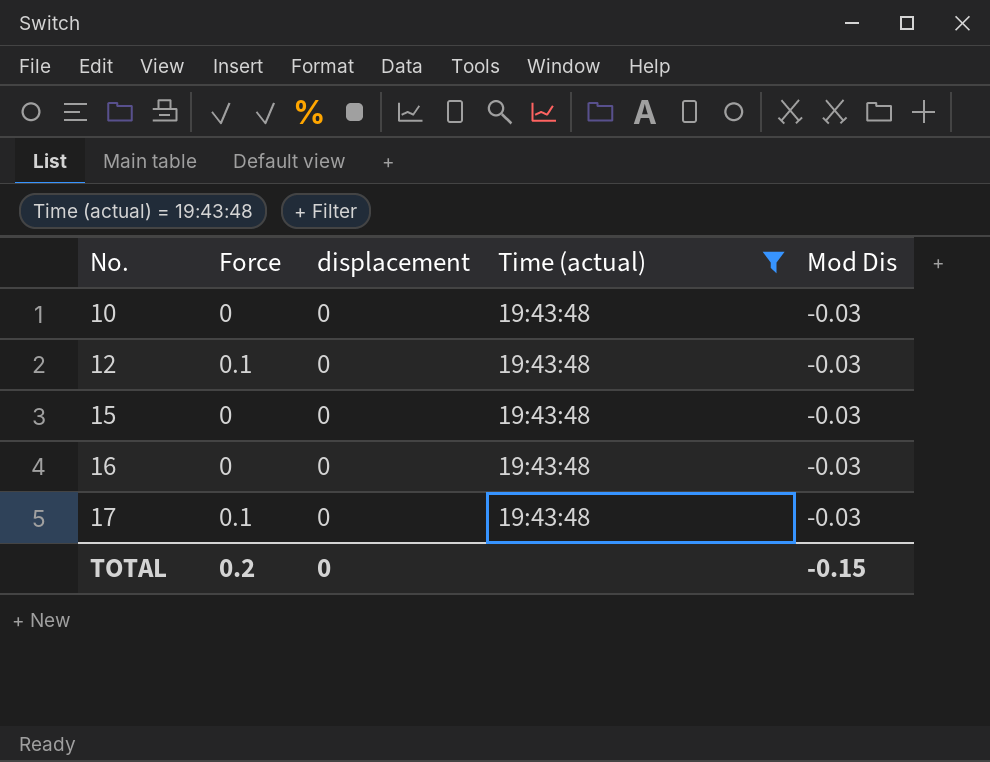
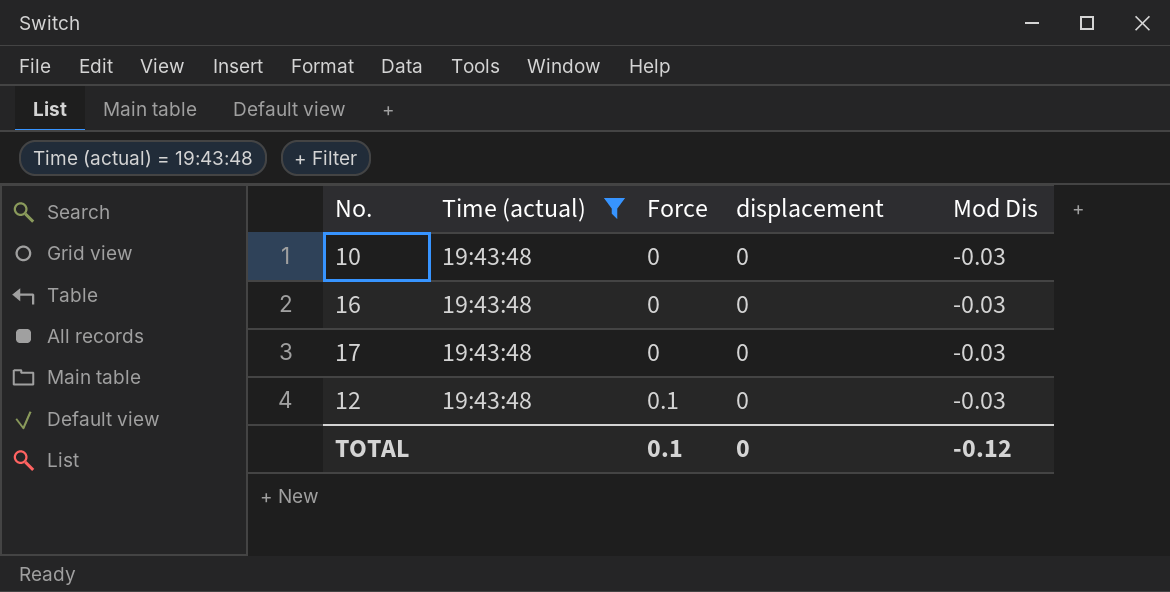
row order: No. ascending -> Force ascending
column Time (actual) | position: 4 -> 2
row 15: 0 | 0 | 19:43:48 | -0.03 -> none
17 | Force: 0.1 -> 0
TOTAL | Force: 0.2 -> 0.1
TOTAL | Mod Dis: -0.15 -> -0.12

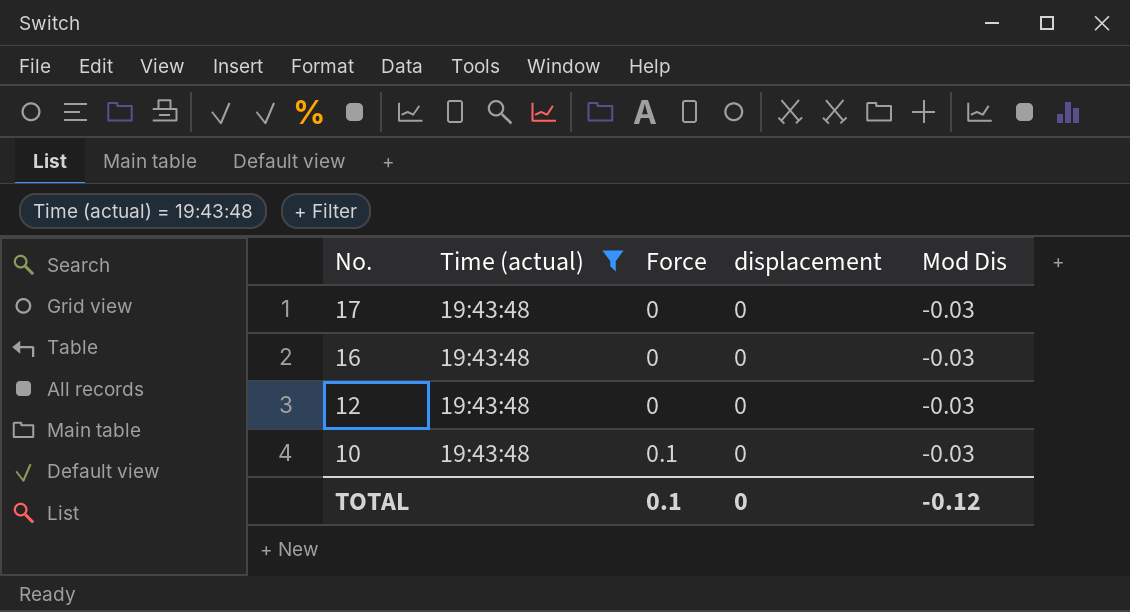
row order: Force ascending -> No. descending
12 | Force: 0.1 -> 0
10 | Force: 0 -> 0.1

